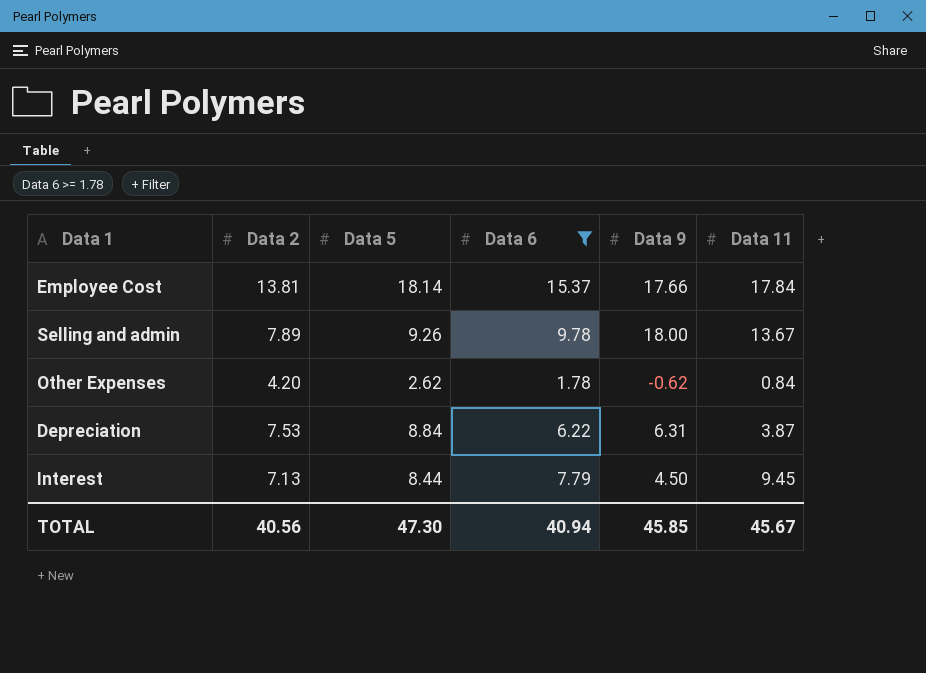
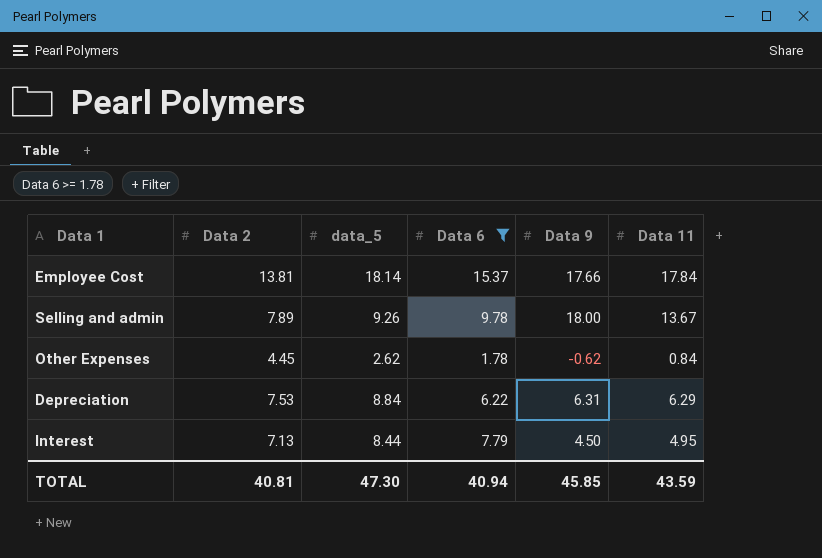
column name: Data 5 -> data_5
Other Expenses | Data 2: 4.20 -> 4.45
Depreciation | Data 11: 3.87 -> 6.29
Interest | Data 11: 9.45 -> 4.95
TOTAL | Data 2: 40.56 -> 40.81
TOTAL | Data 11: 45.67 -> 43.59

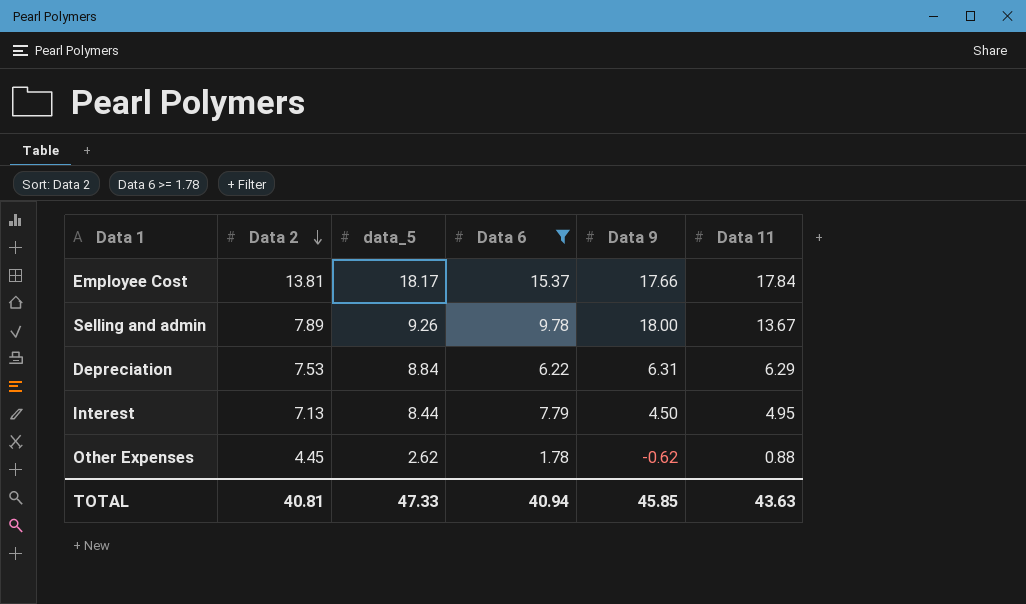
row order: none -> Data 2 descending
Employee Cost | data_5: 18.14 -> 18.17
Other Expenses | Data 11: 0.84 -> 0.88
TOTAL | data_5: 47.30 -> 47.33
TOTAL | Data 11: 43.59 -> 43.63

